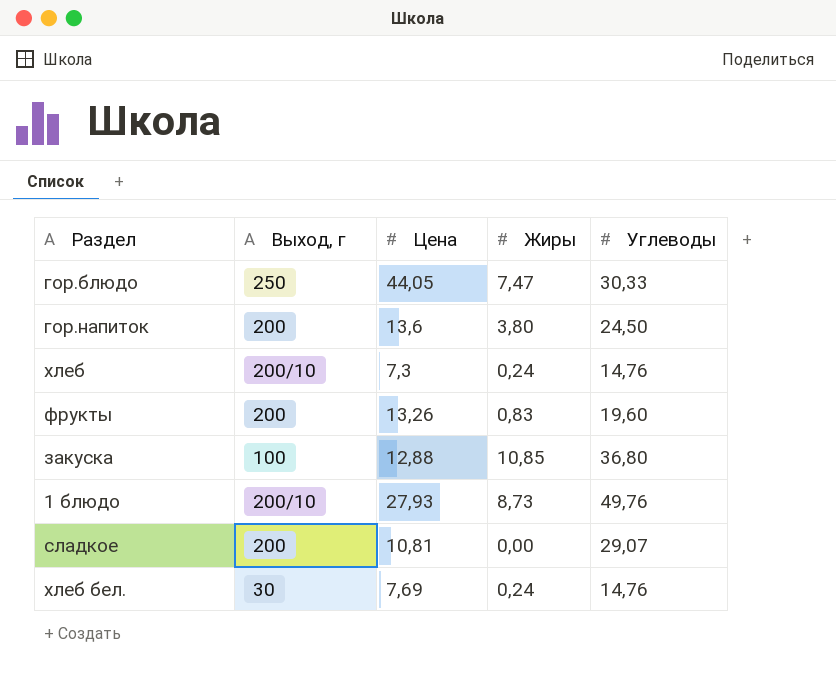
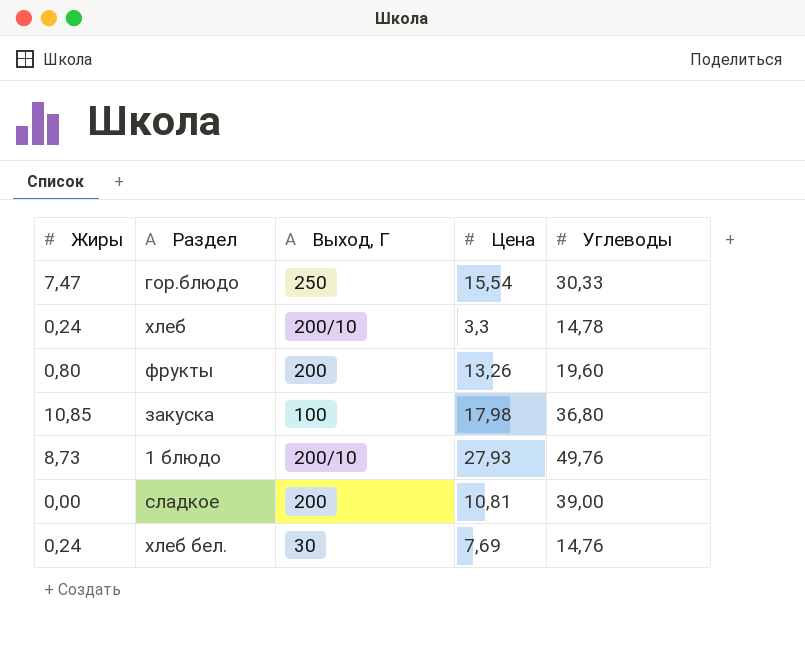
column Жиры | position: 4 -> 1
column name: Выход, г -> Выход, Г
row гор.напиток: 200 | 13,6 | 3,80 | 24,50 -> none
гор.блюдо | Цена: 44,05 -> 15,54
хлеб | Цена: 7,3 -> 3,3
хлеб | Углеводы: 14,76 -> 14,78
фрукты | Жиры: 0,83 -> 0,80
закуска | Цена: 12,88 -> 17,98
сладкое | Углеводы: 29,07 -> 39,00

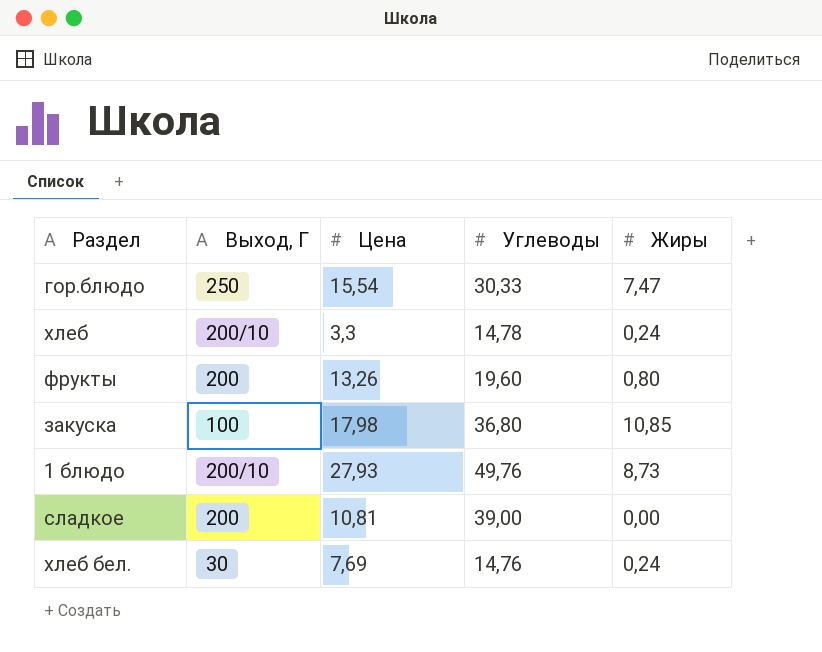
column Жиры | position: 1 -> 5

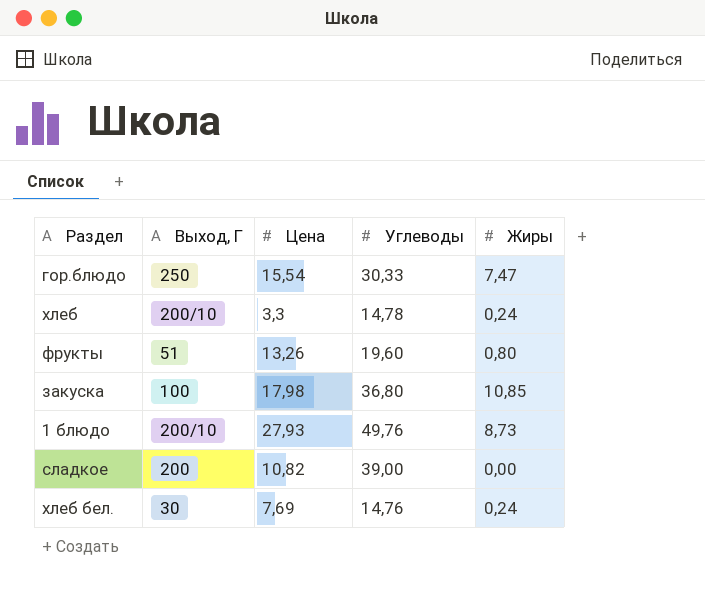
фрукты | Выход, Г: 200 -> 51
сладкое | Цена: 10,81 -> 10,82

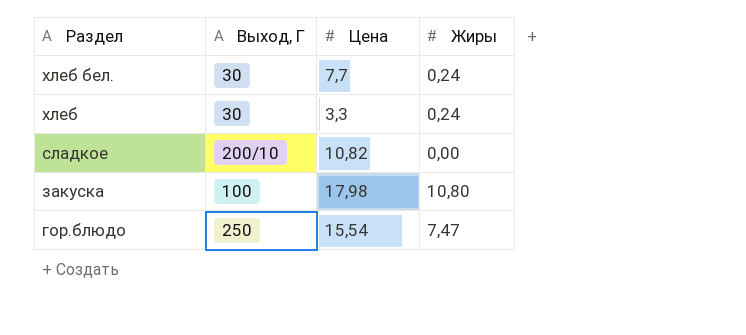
row order: none -> Раздел descending
column Углеводы | position: 4 -> none
row фрукты: 51 | 13,26 | 19,60 | 0,80 -> none
row 1 блюдо: 200/10 | 27,93 | 49,76 | 8,73 -> none
хлеб бел. | Цена: 7,69 -> 7,7
хлеб | Выход, Г: 200/10 -> 30
сладкое | Выход, Г: 200 -> 200/10
закуска | Жиры: 10,85 -> 10,80

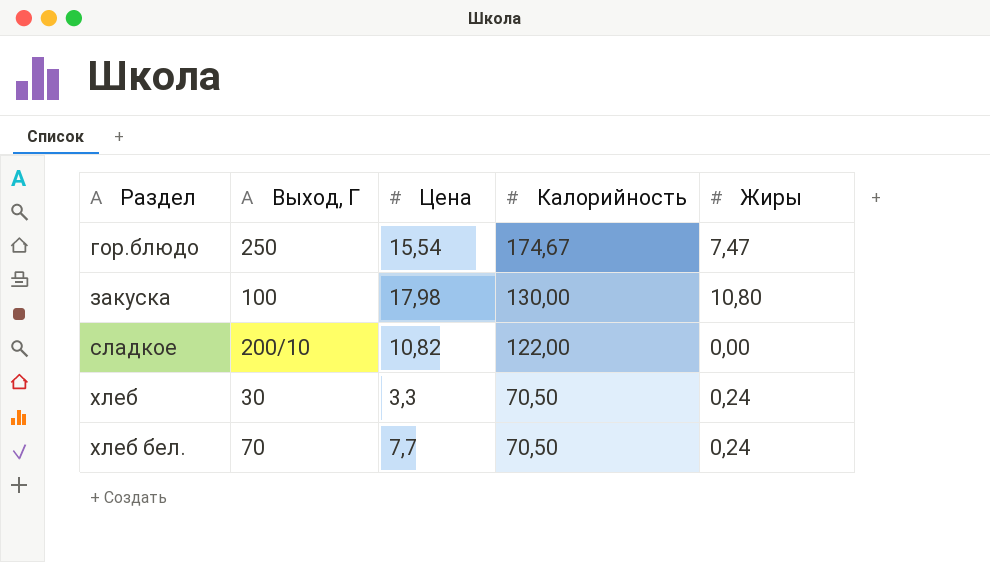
row order: Раздел descending -> Раздел ascending
column Калорийность | position: none -> 4
хлеб бел. | Выход, Г: 30 -> 70

